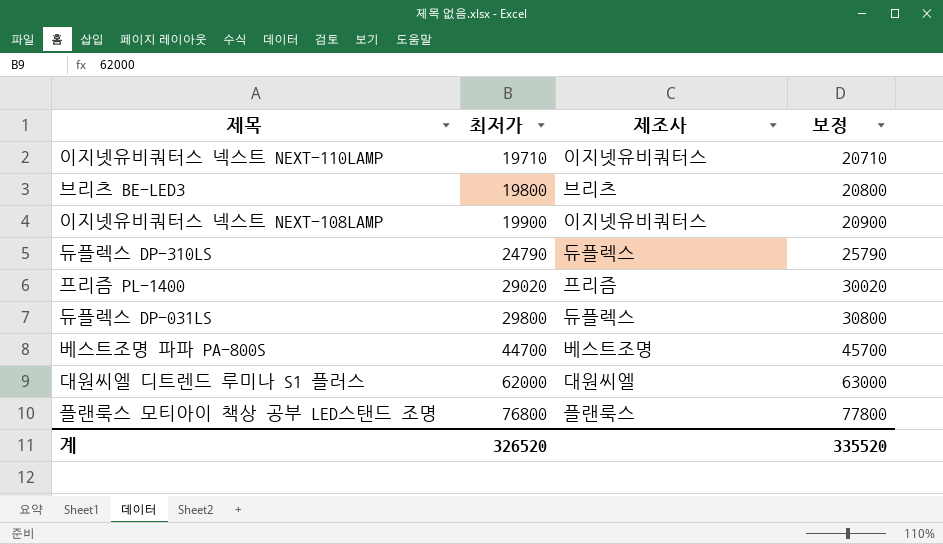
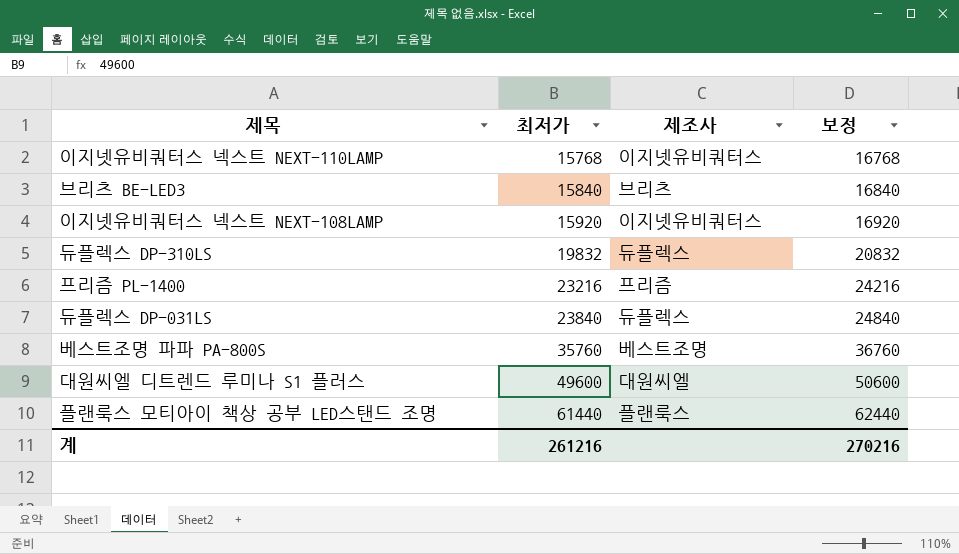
이지넷유비쿼터스 넥스트 NEXT-110LAMP | 최저가: 19710 -> 15768
이지넷유비쿼터스 넥스트 NEXT-110LAMP | 보정: 20710 -> 16768
브리츠 BE-LED3 | 최저가: 19800 -> 15840
브리츠 BE-LED3 | 보정: 20800 -> 16840
이지넷유비쿼터스 넥스트 NEXT-108LAMP | 최저가: 19900 -> 15920
이지넷유비쿼터스 넥스트 NEXT-108LAMP | 보정: 20900 -> 16920
듀플렉스 DP-310LS | 최저가: 24790 -> 19832
듀플렉스 DP-310LS | 보정: 25790 -> 20832
프리즘 PL-1400 | 최저가: 29020 -> 23216
프리즘 PL-1400 | 보정: 30020 -> 24216
듀플렉스 DP-031LS | 최저가: 29800 -> 23840
듀플렉스 DP-031LS | 보정: 30800 -> 24840
베스트조명 파파 PA-800S | 최저가: 44700 -> 35760
베스트조명 파파 PA-800S | 보정: 45700 -> 36760
대원씨엘 디트렌드 루미나 S1 플러스 | 최저가: 62000 -> 49600
대원씨엘 디트렌드 루미나 S1 플러스 | 보정: 63000 -> 50600
플랜룩스 모티아이 책상 공부 LED스탠드 조명 | 최저가: 76800 -> 61440
플랜룩스 모티아이 책상 공부 LED스탠드 조명 | 보정: 77800 -> 62440
계 | 최저가: 326520 -> 261216
계 | 보정: 335520 -> 270216

